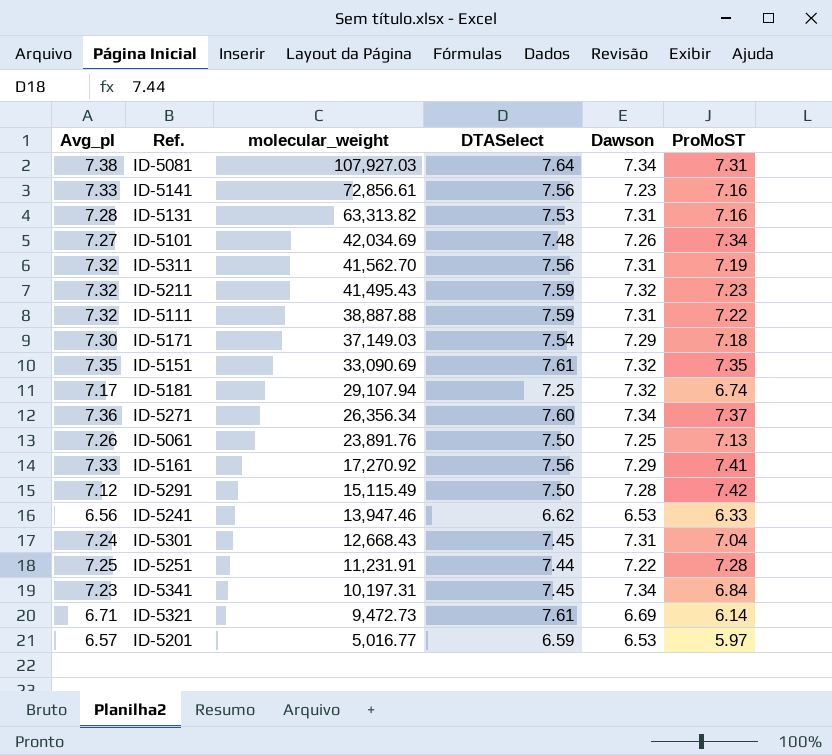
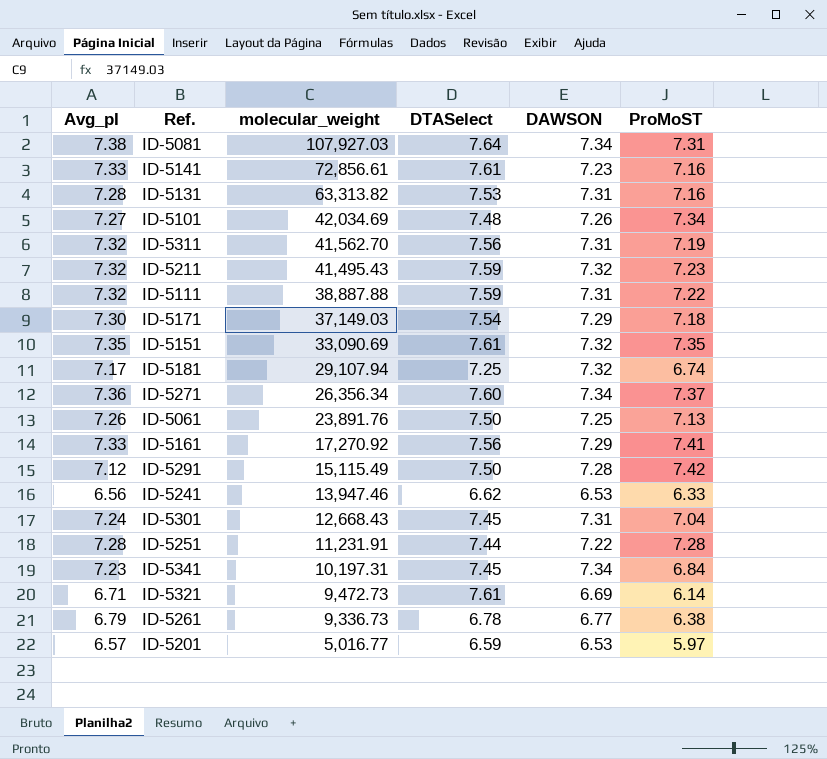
column name: Dawson -> DAWSON
ID-5141 | DTASelect: 7.56 -> 7.61
ID-5251 | Avg_pI: 7.25 -> 7.28
row ID-5261: none -> 6.79 | 9,336.73 | 6.78 | 6.77 | 6.38

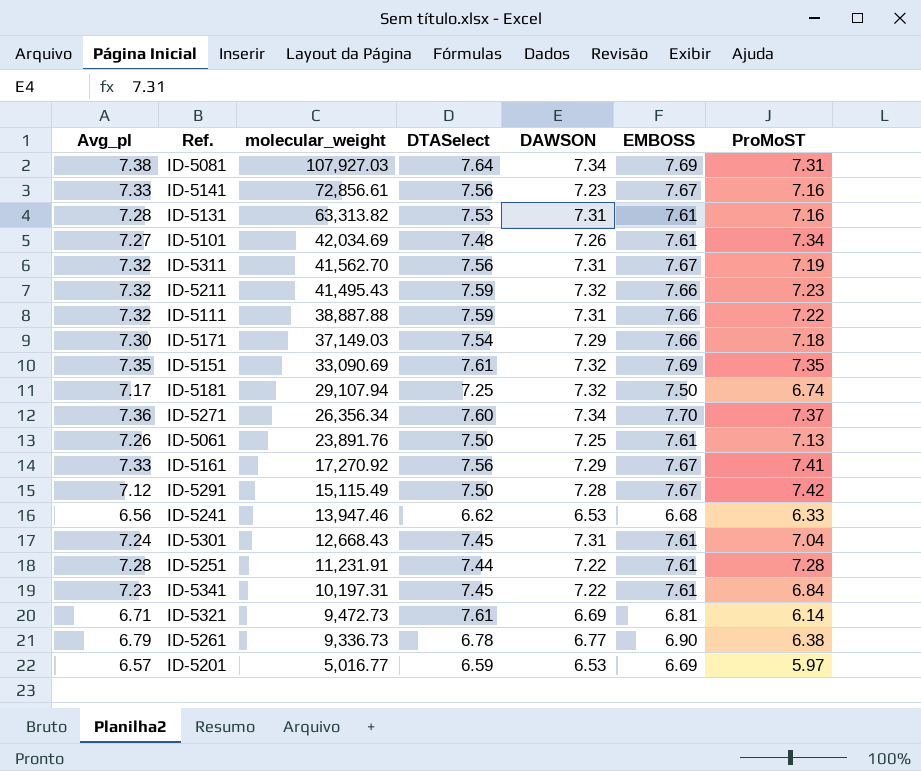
column EMBOSS | position: none -> 6
ID-5141 | DTASelect: 7.61 -> 7.56
ID-5341 | DAWSON: 7.34 -> 7.22

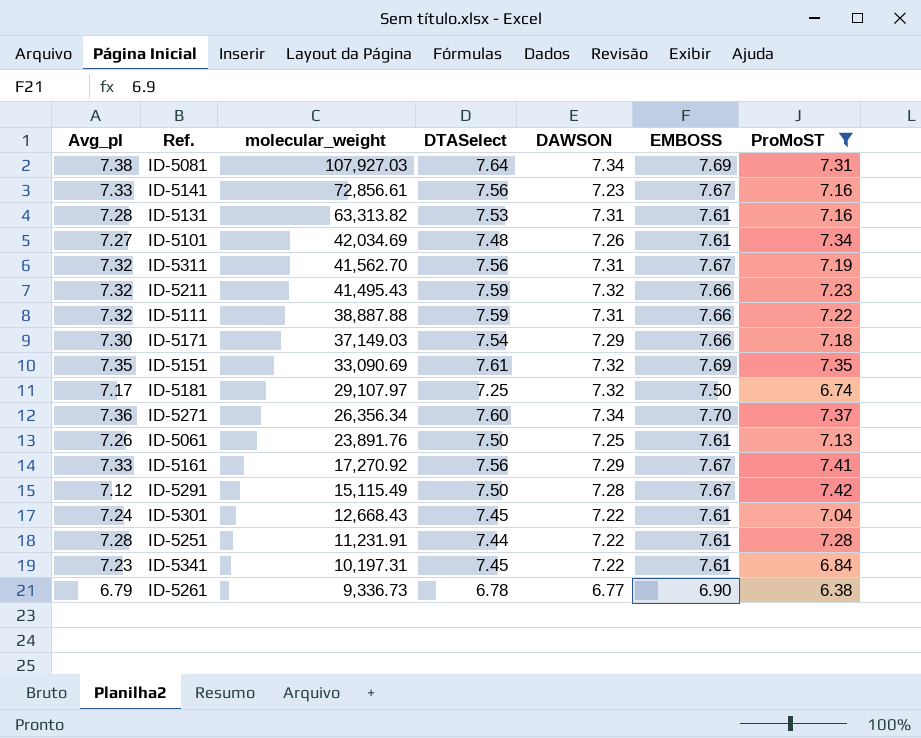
filter: none -> ProMoST >= 6.38
ID-5181 | molecular_weight: 29,107.94 -> 29,107.97
ID-5301 | DAWSON: 7.31 -> 7.22

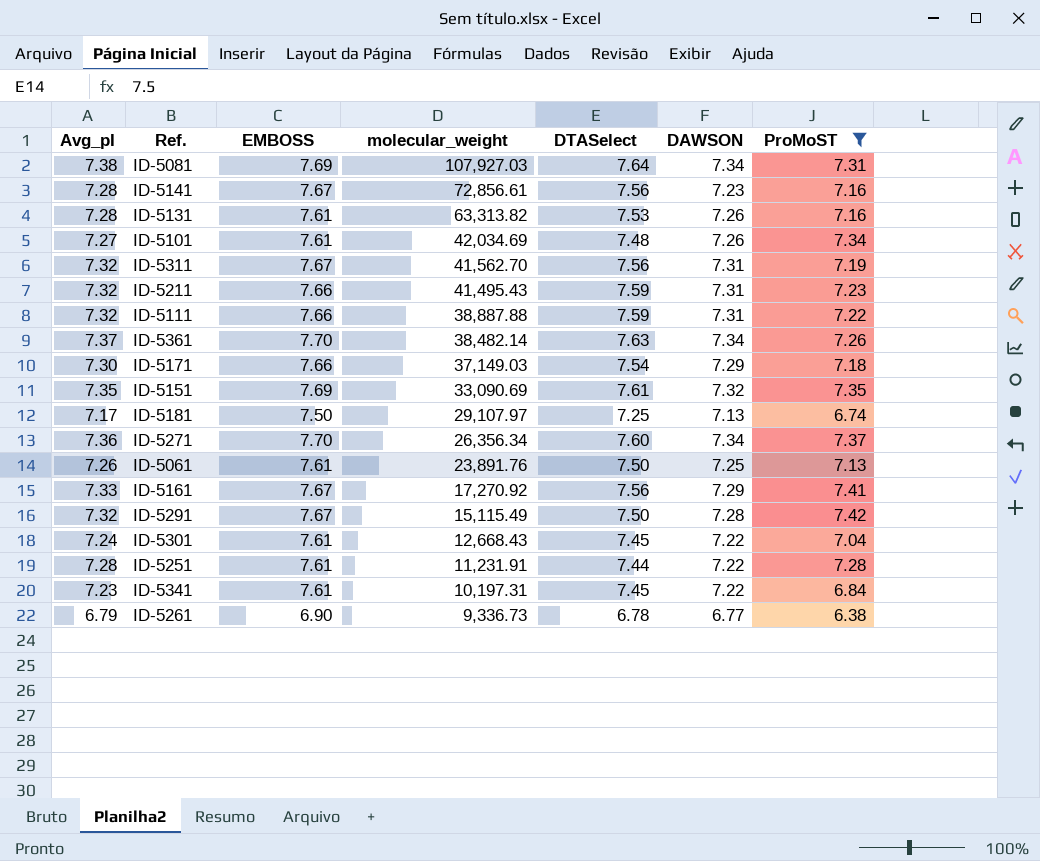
column EMBOSS | position: 6 -> 3
ID-5141 | Avg_pI: 7.33 -> 7.28
ID-5131 | DAWSON: 7.31 -> 7.26
ID-5211 | DAWSON: 7.32 -> 7.31
row ID-5361: none -> 7.37 | 7.70 | 38,482.14 | 7.63 | 7.34 | 7.26
ID-5181 | DAWSON: 7.32 -> 7.13
ID-5291 | Avg_pI: 7.12 -> 7.32

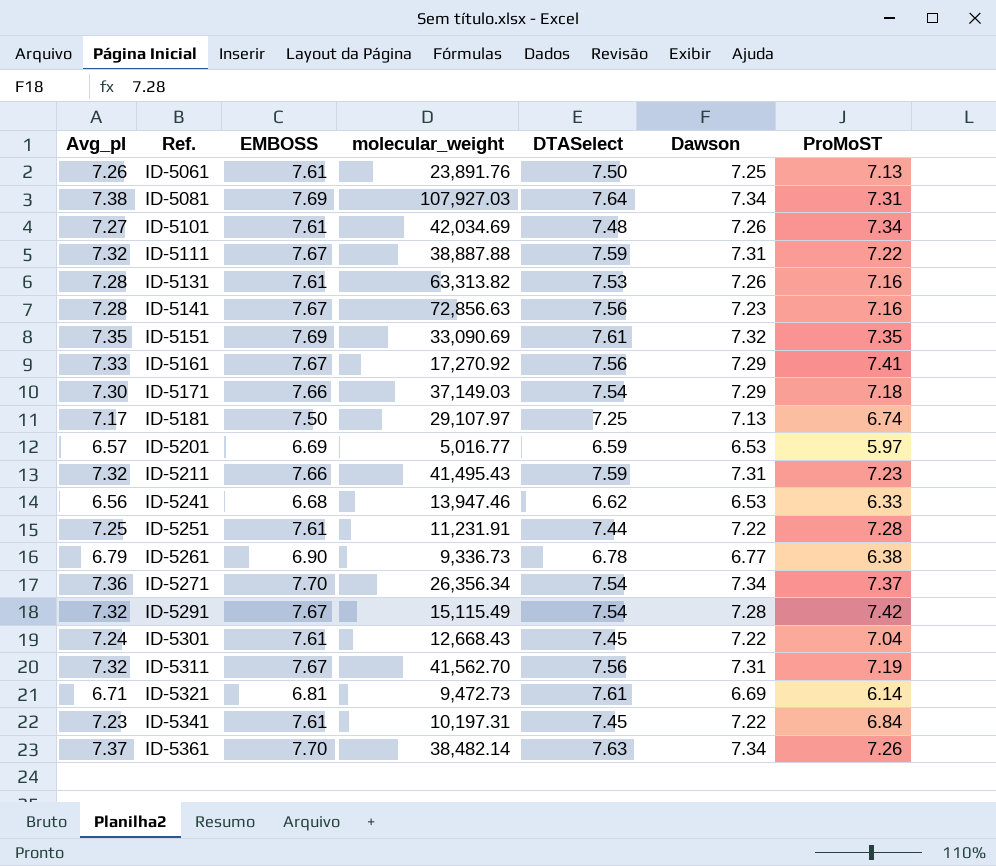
filter: ProMoST >= 6.38 -> none
row order: molecular_weight descending -> Ref. ascending
column name: DAWSON -> Dawson
ID-5111 | EMBOSS: 7.66 -> 7.67
ID-5141 | molecular_weight: 72,856.61 -> 72,856.63
ID-5251 | Avg_pI: 7.28 -> 7.25
ID-5271 | DTASelect: 7.60 -> 7.54
ID-5291 | DTASelect: 7.50 -> 7.54

